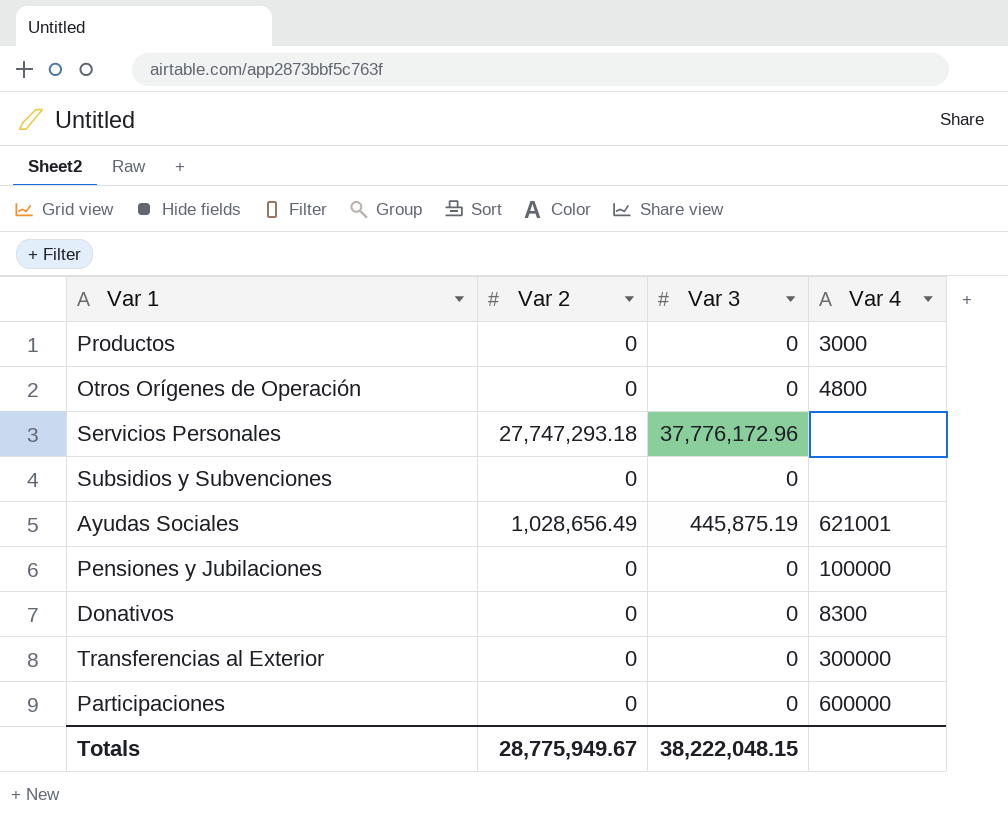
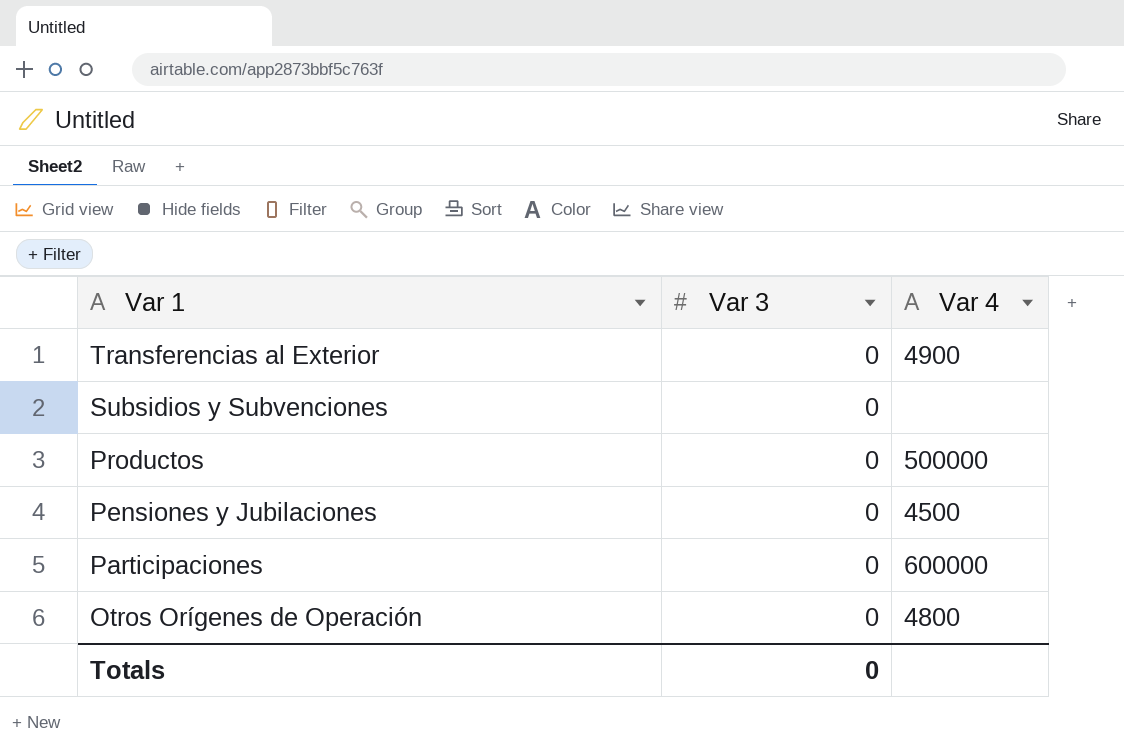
row order: none -> Var 1 descending
column Var 2 | position: 2 -> none
row Servicios Personales: 27,747,293.18 | 37,776,172.96 | none -> none
row Ayudas Sociales: 1,028,656.49 | 445,875.19 | 621001 -> none
row Donativos: 0 | 0 | 8300 -> none
Transferencias al Exterior | Var 4: 300000 -> 4900
Productos | Var 4: 3000 -> 500000
Pensiones y Jubilaciones | Var 4: 100000 -> 4500
Totals | Var 3: 38,222,048.15 -> 0

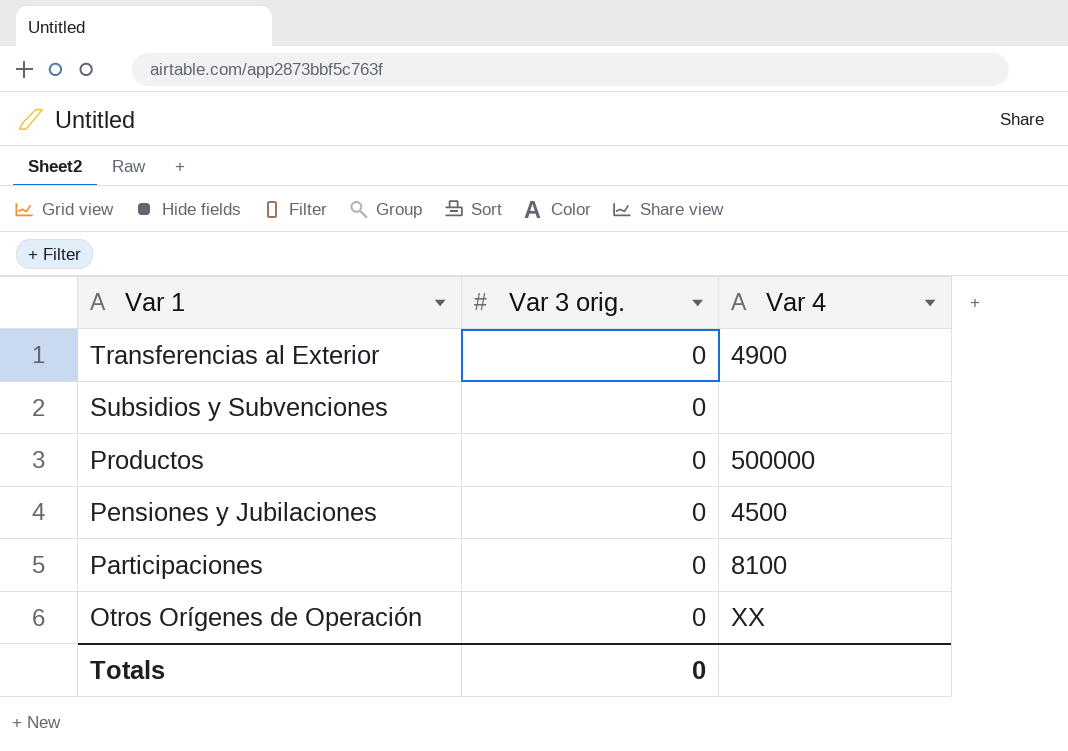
column name: Var 3 -> Var 3 orig.
Participaciones | Var 4: 600000 -> 8100
Otros Orígenes de Operación | Var 4: 4800 -> XX

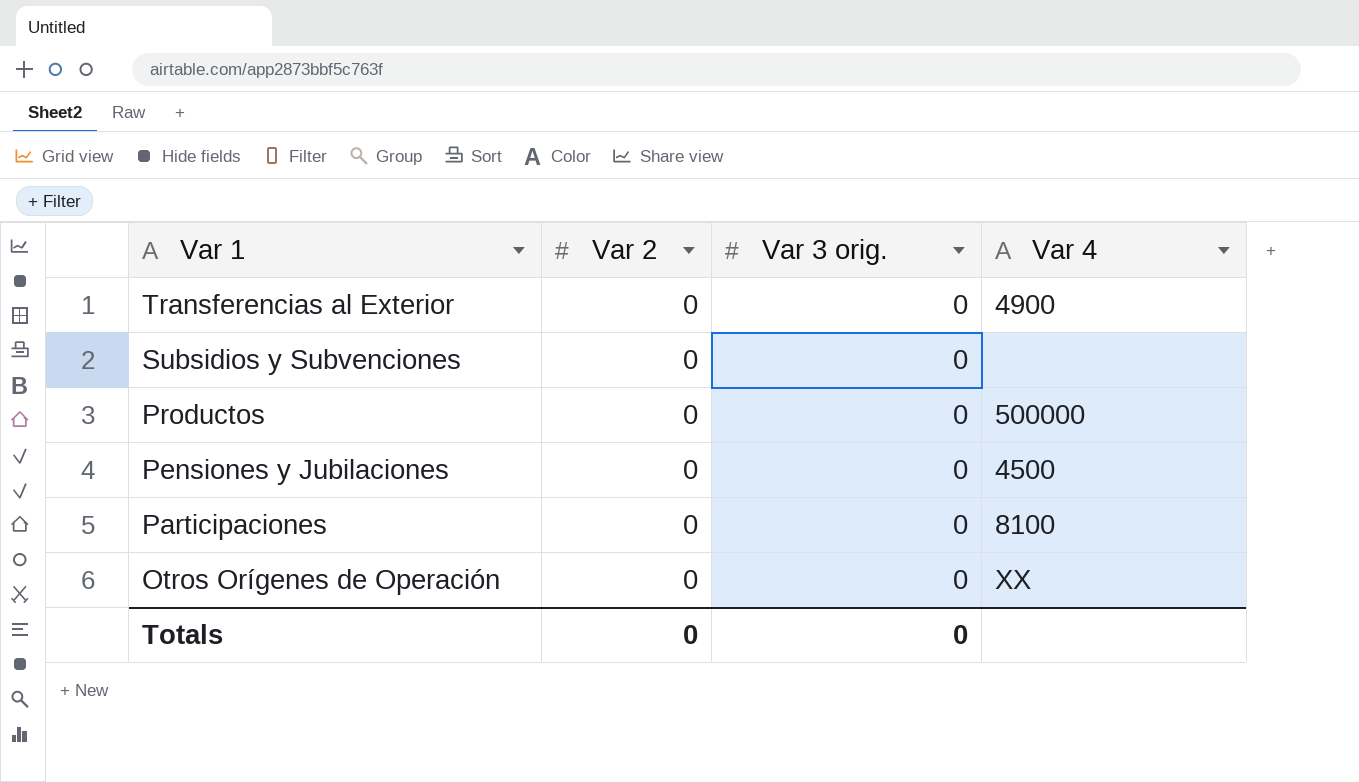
column Var 2 | position: none -> 2

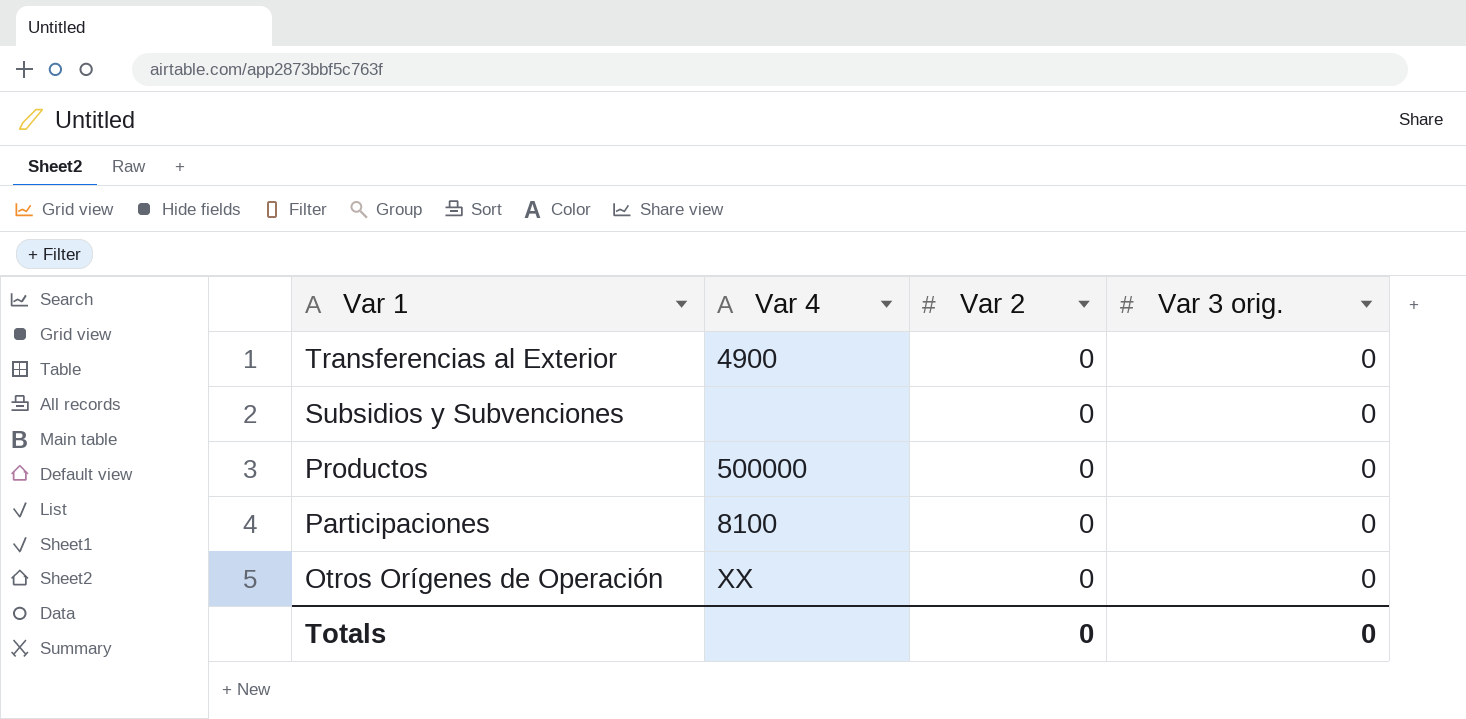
column Var 4 | position: 4 -> 2
row Pensiones y Jubilaciones: 0 | 0 | 4500 -> none

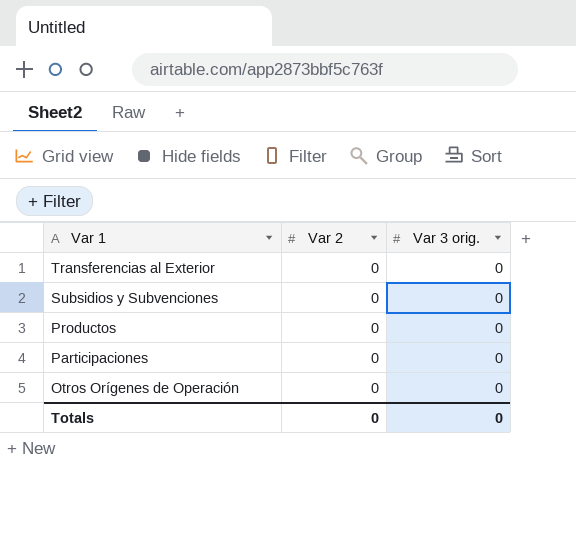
column Var 4 | position: 2 -> none

